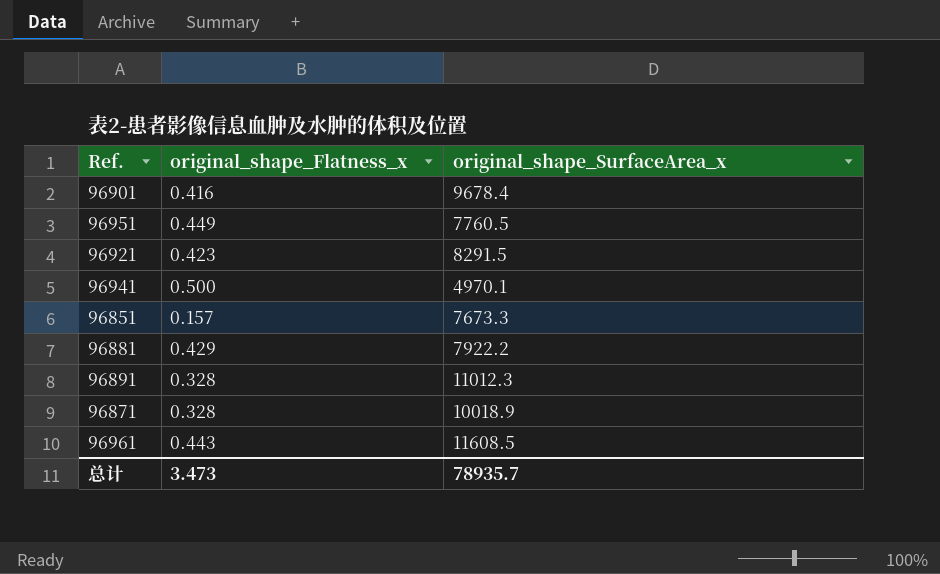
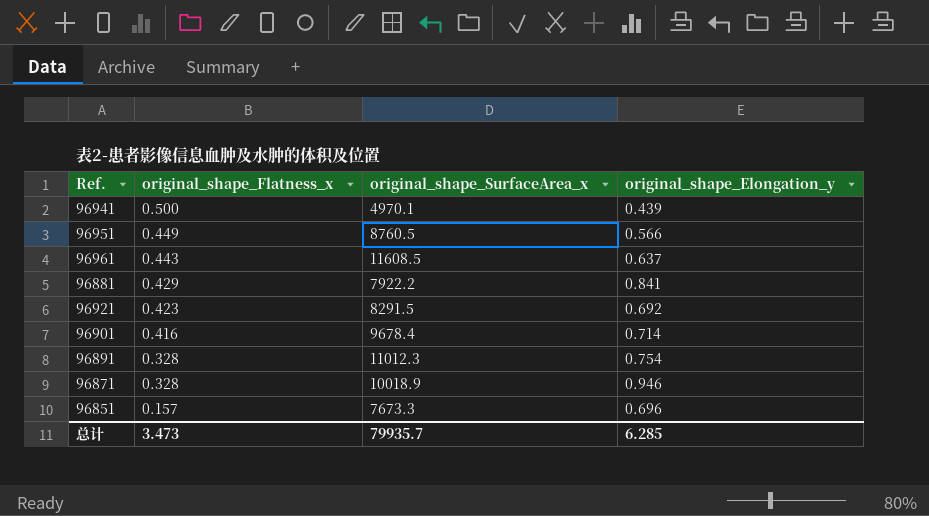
row order: none -> original_shape_Flatness_x descending
column original_shape_Elongation_y | position: none -> 4
96951 | original_shape_SurfaceArea_x: 7760.5 -> 8760.5
总计 | original_shape_SurfaceArea_x: 78935.7 -> 79935.7

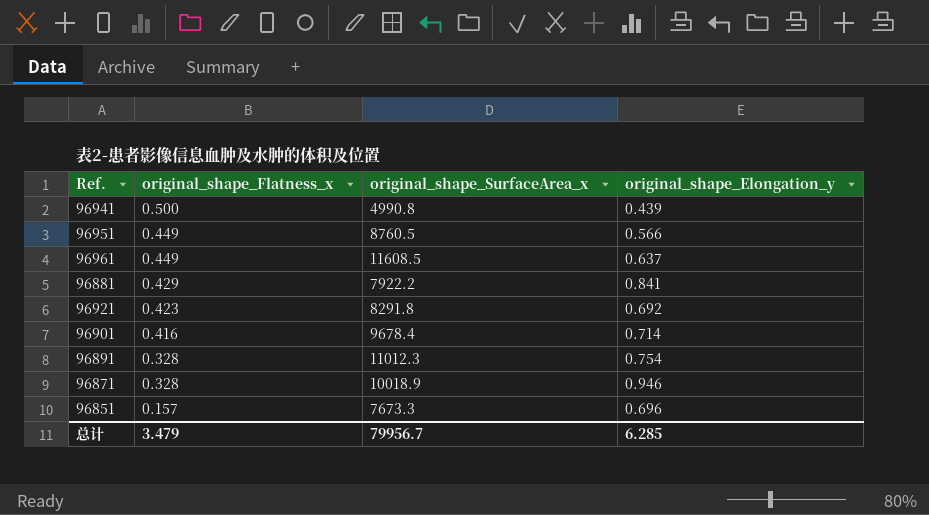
96941 | original_shape_SurfaceArea_x: 4970.1 -> 4990.8
96961 | original_shape_Flatness_x: 0.443 -> 0.449
96921 | original_shape_SurfaceArea_x: 8291.5 -> 8291.8
总计 | original_shape_Flatness_x: 3.473 -> 3.479
总计 | original_shape_SurfaceArea_x: 79935.7 -> 79956.7

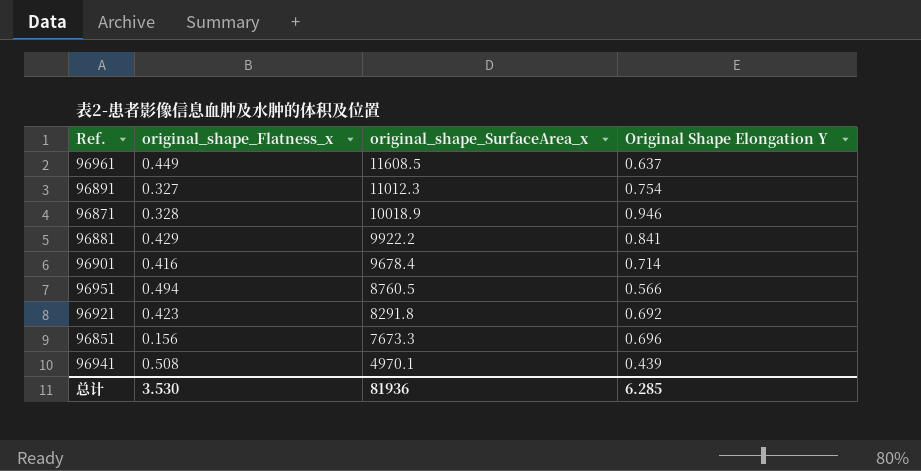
row order: original_shape_Flatness_x descending -> original_shape_SurfaceArea_x descending
column name: original_shape_Elongation_y -> Original Shape Elongation Y
96891 | original_shape_Flatness_x: 0.328 -> 0.327
96881 | original_shape_SurfaceArea_x: 7922.2 -> 9922.2
96951 | original_shape_Flatness_x: 0.449 -> 0.494
96851 | original_shape_Flatness_x: 0.157 -> 0.156
96941 | original_shape_Flatness_x: 0.500 -> 0.508
96941 | original_shape_SurfaceArea_x: 4990.8 -> 4970.1
总计 | original_shape_Flatness_x: 3.479 -> 3.530
总计 | original_shape_SurfaceArea_x: 79956.7 -> 81936

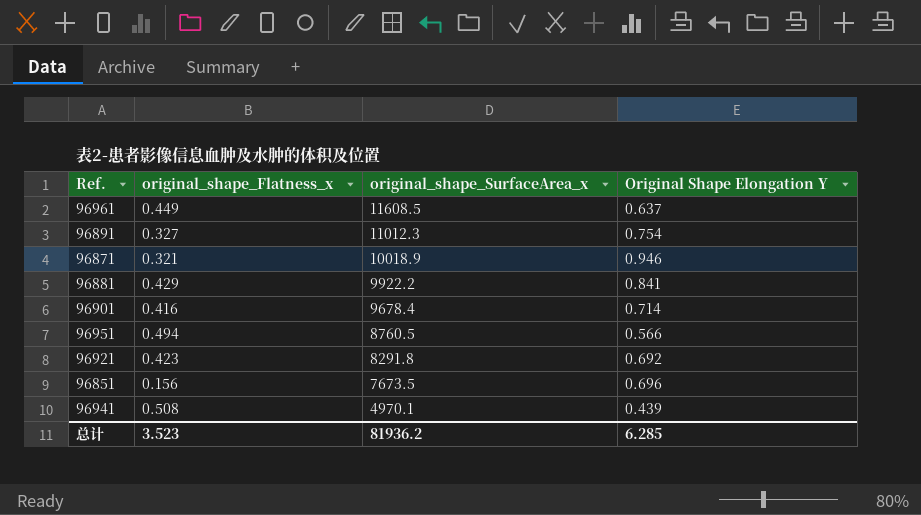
96871 | original_shape_Flatness_x: 0.328 -> 0.321
96851 | original_shape_SurfaceArea_x: 7673.3 -> 7673.5
总计 | original_shape_Flatness_x: 3.530 -> 3.523
总计 | original_shape_SurfaceArea_x: 81936 -> 81936.2

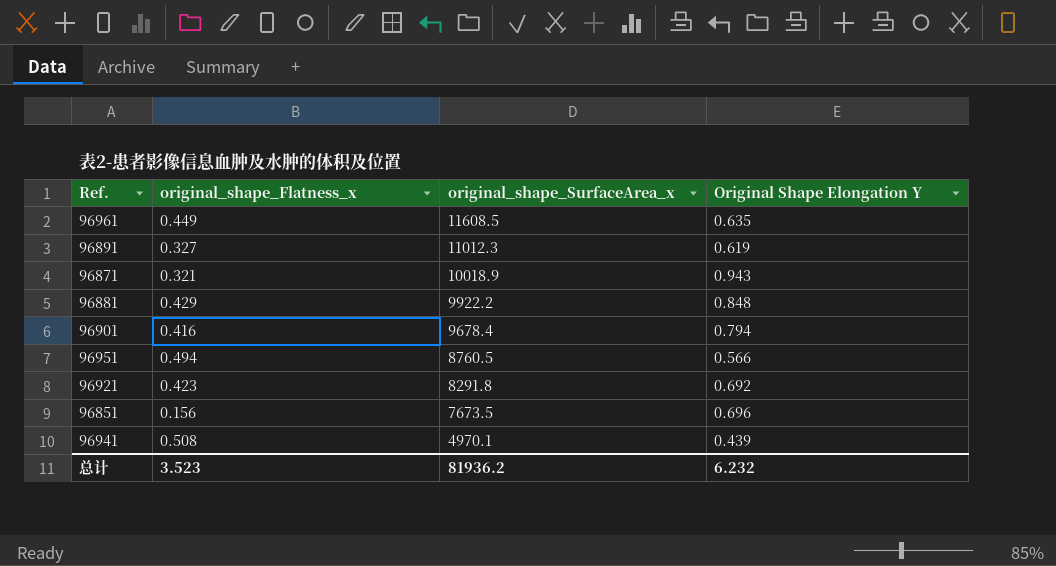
96961 | Original Shape Elongation Y: 0.637 -> 0.635
96891 | Original Shape Elongation Y: 0.754 -> 0.619
96871 | Original Shape Elongation Y: 0.946 -> 0.943
96881 | Original Shape Elongation Y: 0.841 -> 0.848
96901 | Original Shape Elongation Y: 0.714 -> 0.794
总计 | Original Shape Elongation Y: 6.285 -> 6.232

